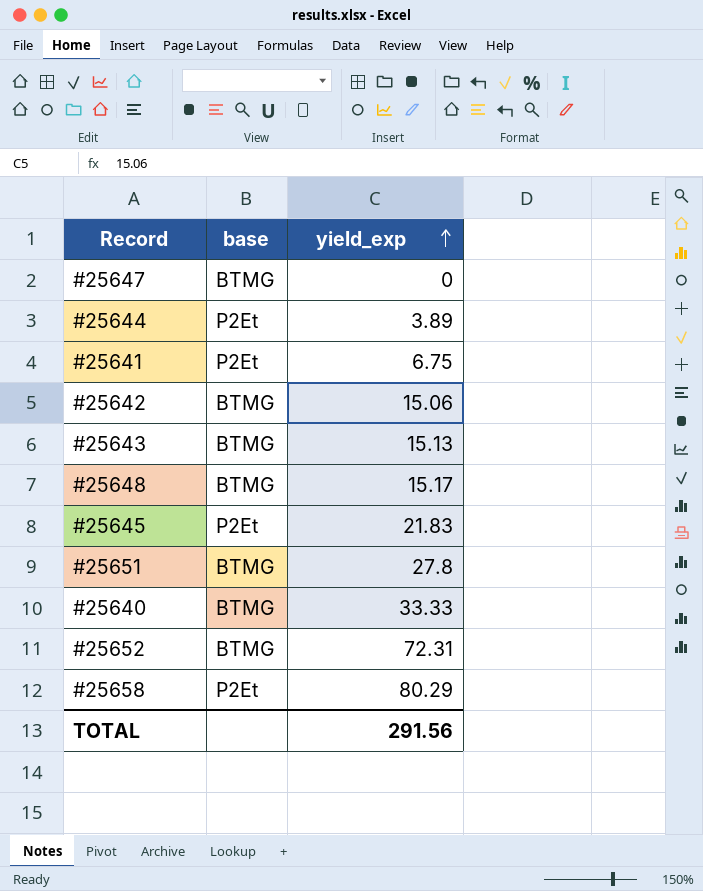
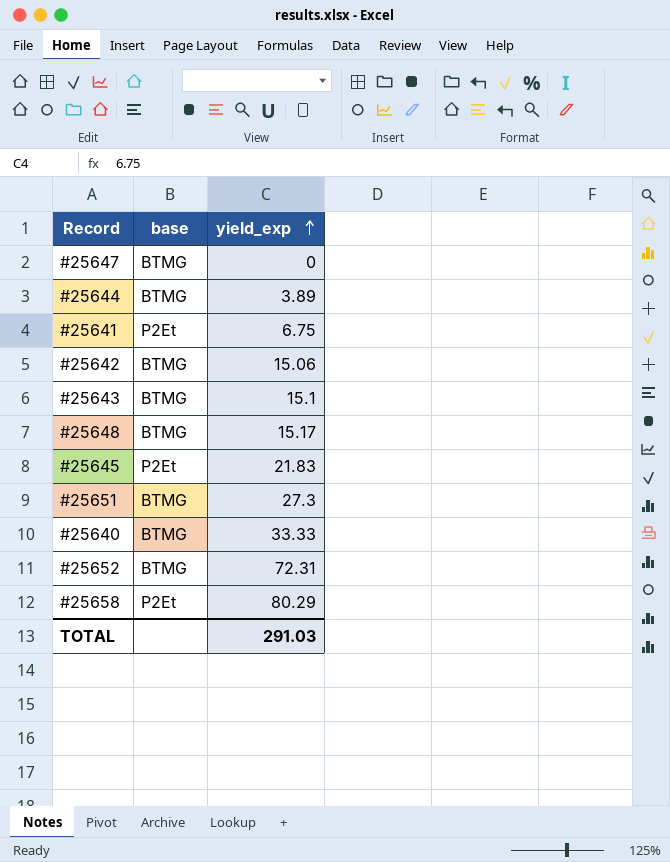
#25644 | base: P2Et -> BTMG
#25643 | yield_exp: 15.13 -> 15.1
#25651 | yield_exp: 27.8 -> 27.3
TOTAL | yield_exp: 291.56 -> 291.03

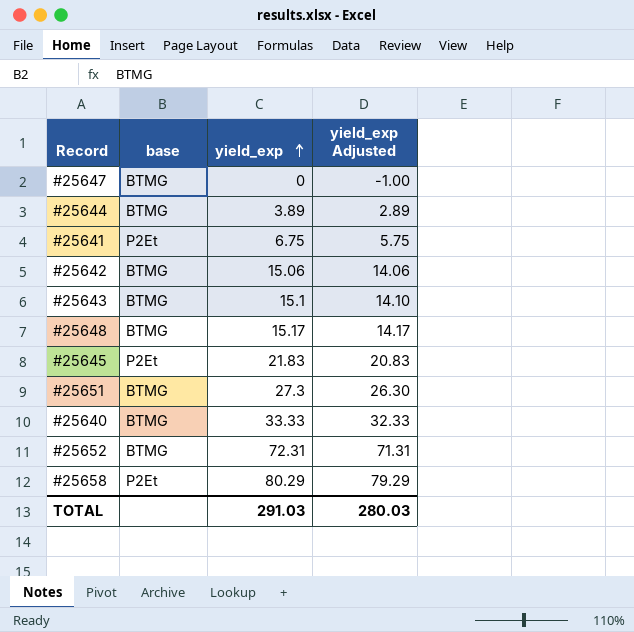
column yield_exp Adjusted | formula: none -> [yield_exp] - 1

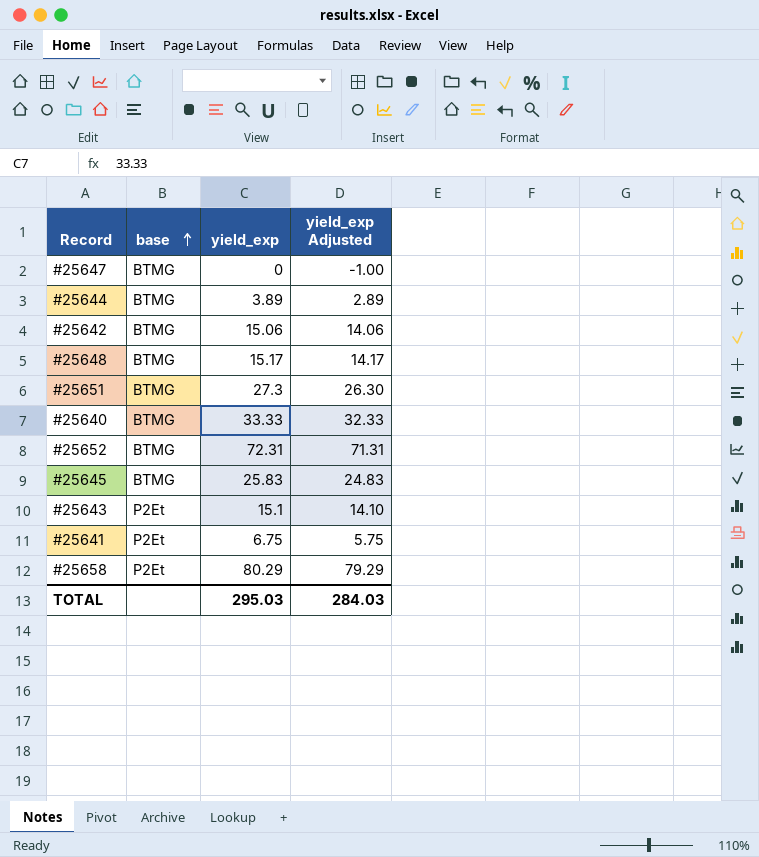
row order: yield_exp ascending -> base ascending
#25645 | base: P2Et -> BTMG
#25645 | yield_exp: 21.83 -> 25.83
#25645 | yield_exp Adjusted: 20.83 -> 24.83
#25643 | base: BTMG -> P2Et
TOTAL | yield_exp: 291.03 -> 295.03
TOTAL | yield_exp Adjusted: 280.03 -> 284.03

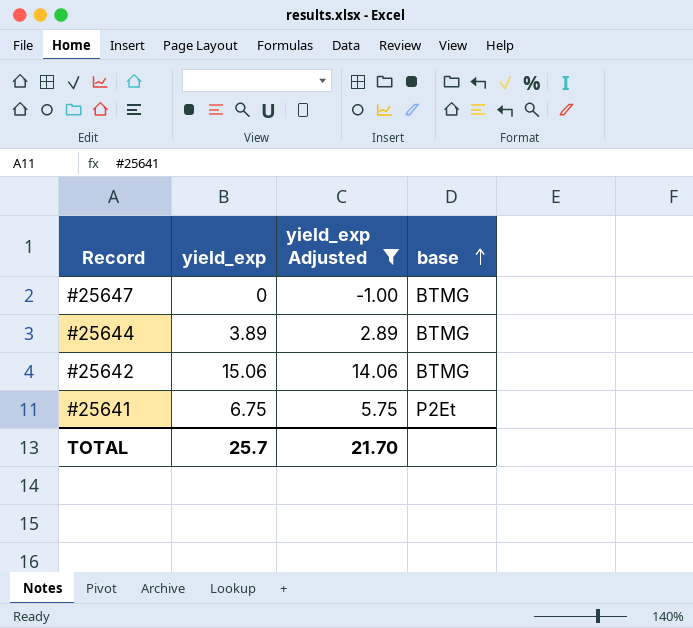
filter: none -> yield_exp Adjusted <= 14.06
column base | position: 2 -> 4
TOTAL | yield_exp: 295.03 -> 25.7
TOTAL | yield_exp Adjusted: 284.03 -> 21.70

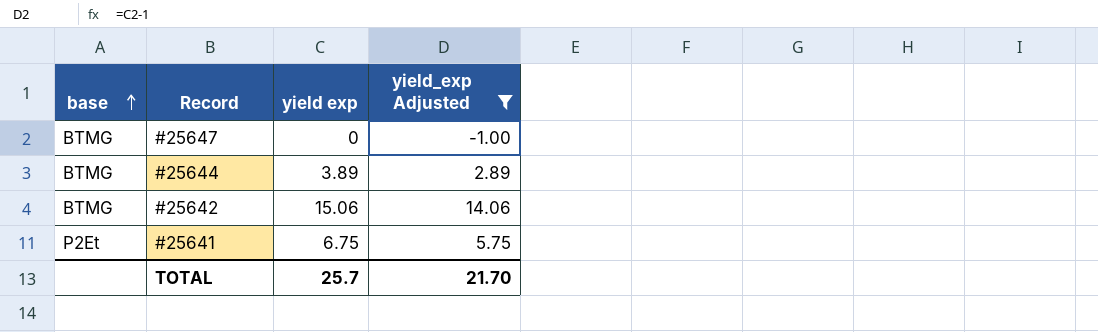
column base | position: 4 -> 1
column name: yield_exp -> yield exp

